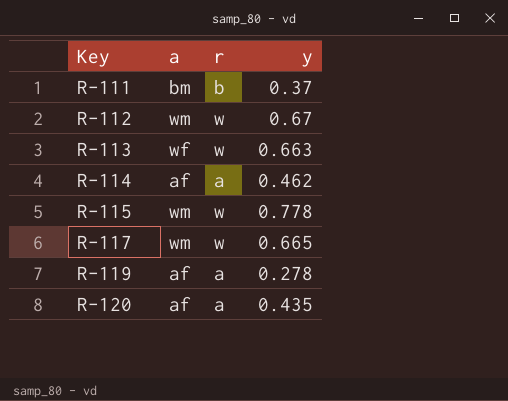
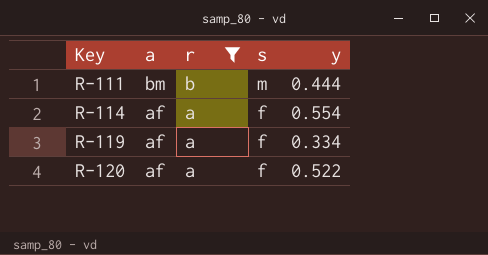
filter: none -> r != w
column s | position: none -> 4
R-111 | y: 0.37 -> 0.444
R-114 | y: 0.462 -> 0.554
R-119 | y: 0.278 -> 0.334
R-120 | y: 0.435 -> 0.522

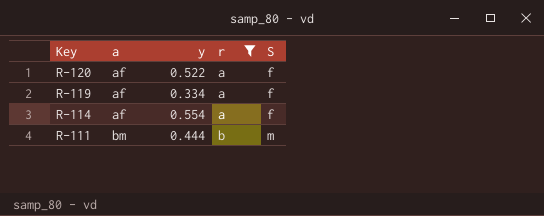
row order: Key ascending -> Key descending
column y | position: 5 -> 3
column name: s -> S

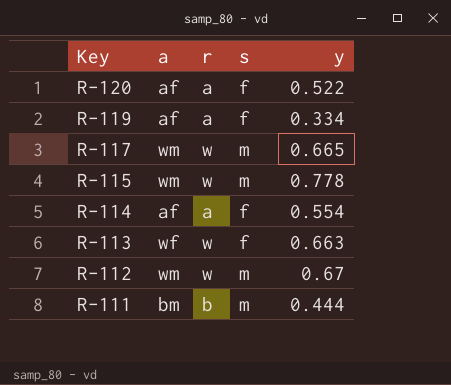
filter: r != w -> none
column name: S -> s
column y | position: 3 -> 5

